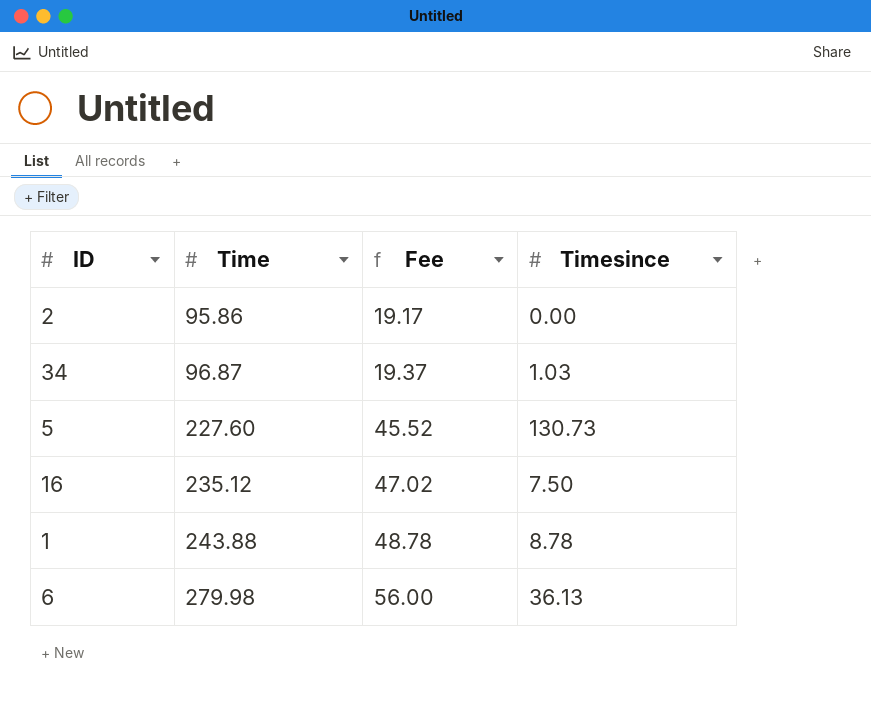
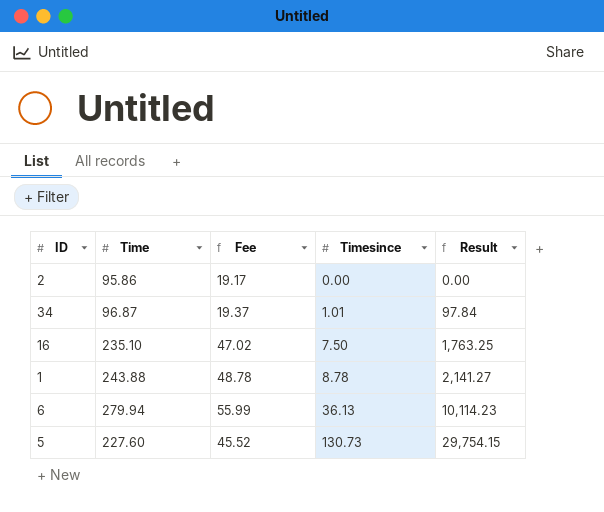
row order: Time ascending -> Timesince ascending
column Result | formula: none -> [Time] * [Timesince]
34 | Timesince: 1.03 -> 1.01
16 | Time: 235.12 -> 235.10
6 | Time: 279.98 -> 279.94
6 | Fee: 56.00 -> 55.99

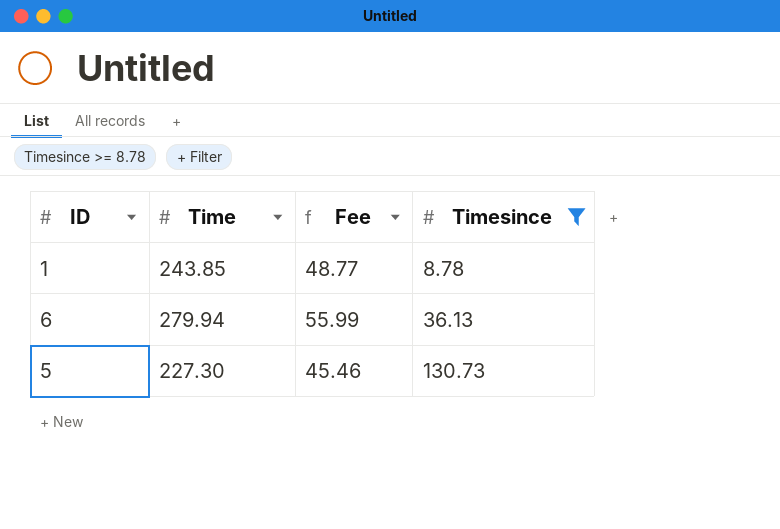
filter: none -> Timesince >= 8.78
column Result | formula: [Time] * [Timesince] -> none
1 | Time: 243.88 -> 243.85
1 | Fee: 48.78 -> 48.77
5 | Time: 227.60 -> 227.30
5 | Fee: 45.52 -> 45.46

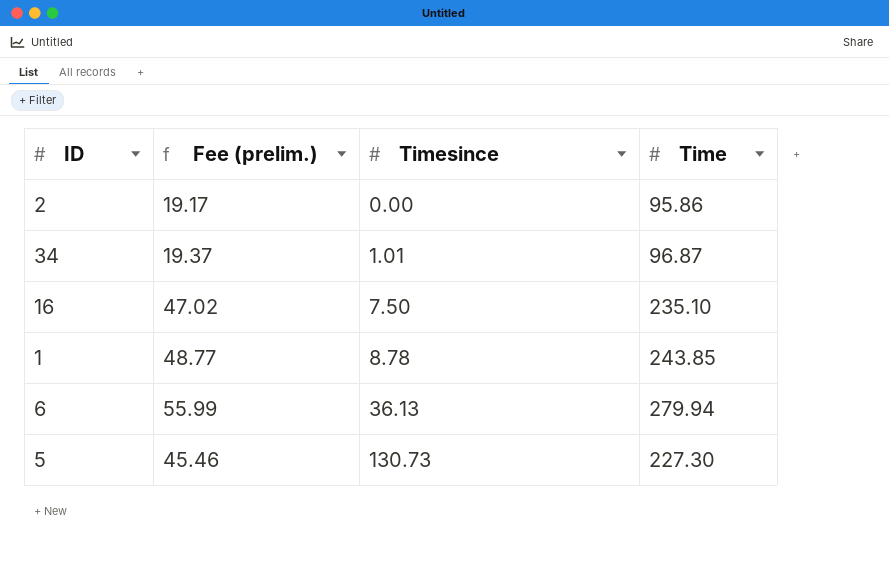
filter: Timesince >= 8.78 -> none
column name: Fee -> Fee (prelim.)
column Time | position: 2 -> 4

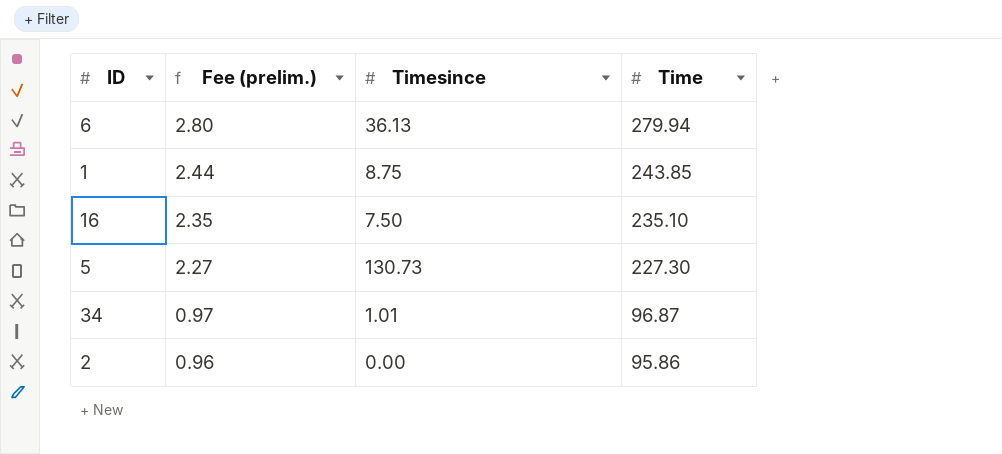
row order: Timesince ascending -> Fee (prelim.) descending
column Fee (prelim.) | formula: [Time] * 0.2 -> [Time] * 0.01
1 | Timesince: 8.78 -> 8.75

